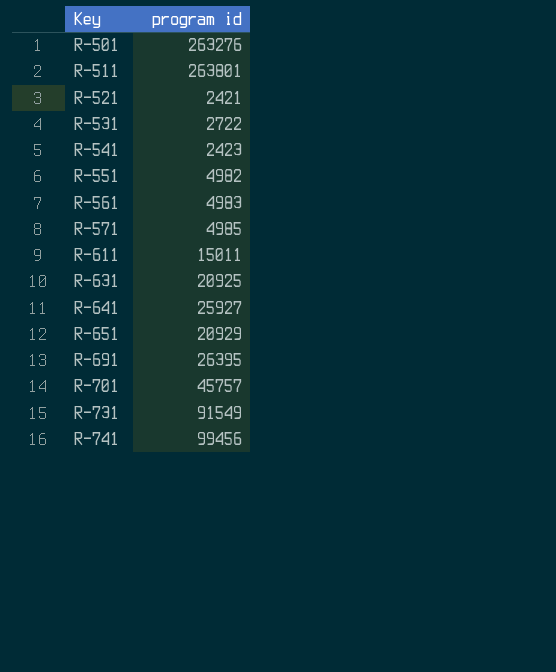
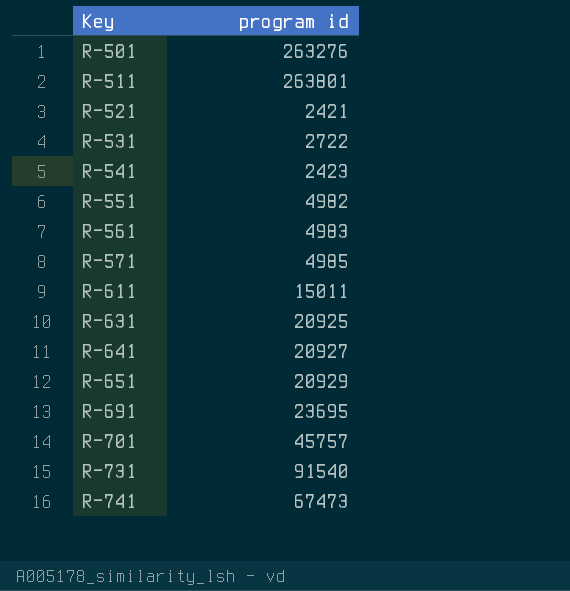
R-641 | program id: 25927 -> 20927
R-691 | program id: 26395 -> 23695
R-731 | program id: 91549 -> 91540
R-741 | program id: 99456 -> 67473

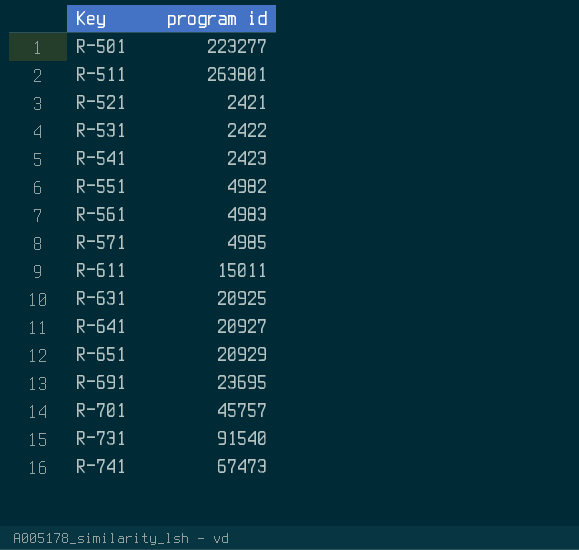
R-501 | program id: 263276 -> 223277
R-531 | program id: 2722 -> 2422

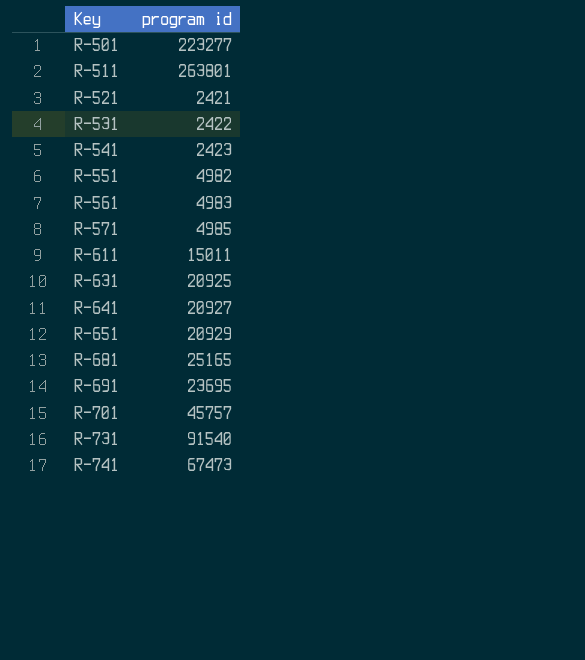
row R-681: none -> 25165

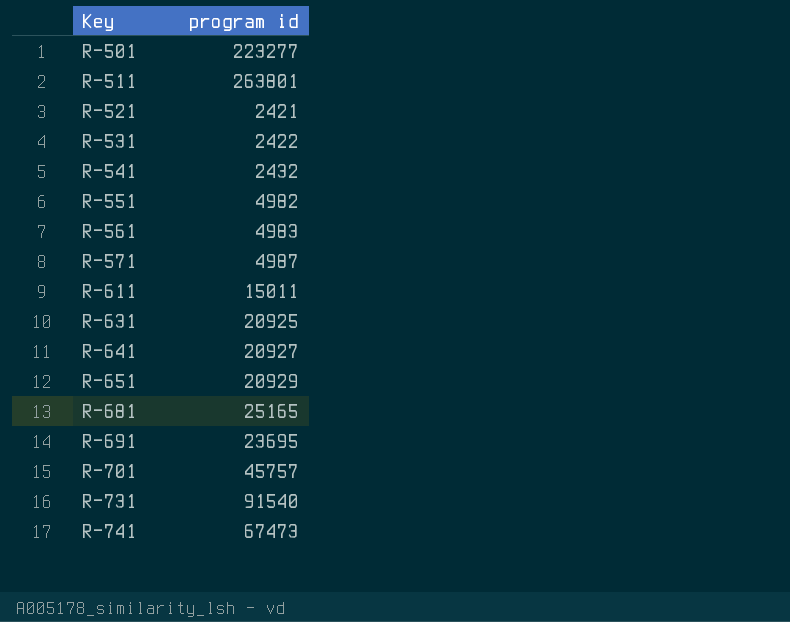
R-541 | program id: 2423 -> 2432
R-571 | program id: 4985 -> 4987

